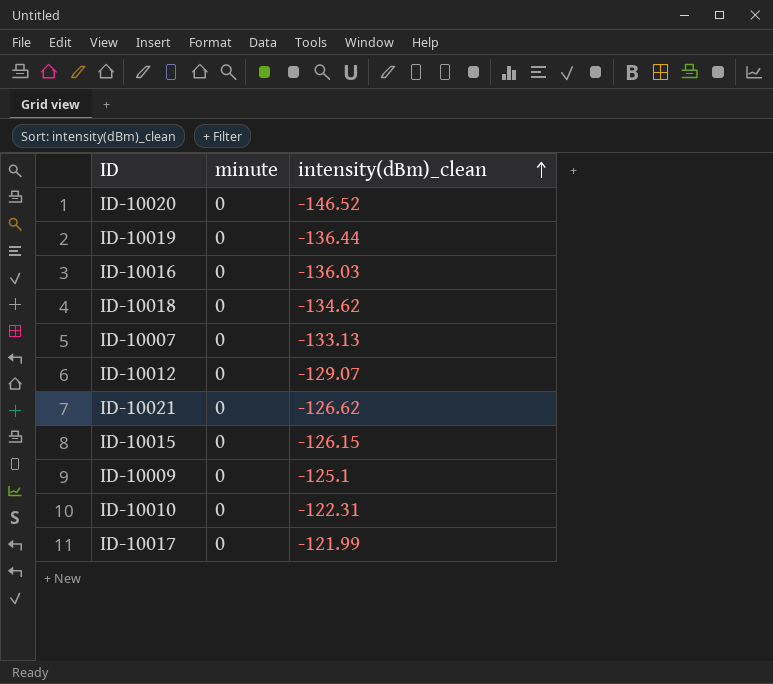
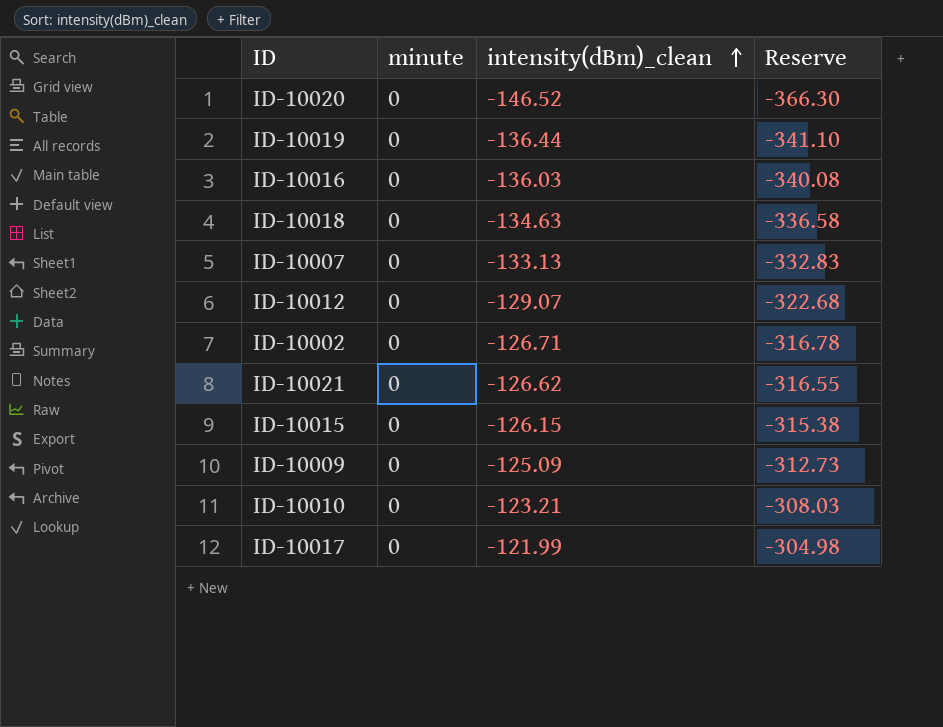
column Reserve | formula: none -> [intensity(dBm)_clean] * 2.5
ID-10018 | intensity(dBm)_clean: -134.62 -> -134.63
row ID-10002: none -> 0 | -126.71 | -316.78
ID-10009 | intensity(dBm)_clean: -125.1 -> -125.09
ID-10010 | intensity(dBm)_clean: -122.31 -> -123.21

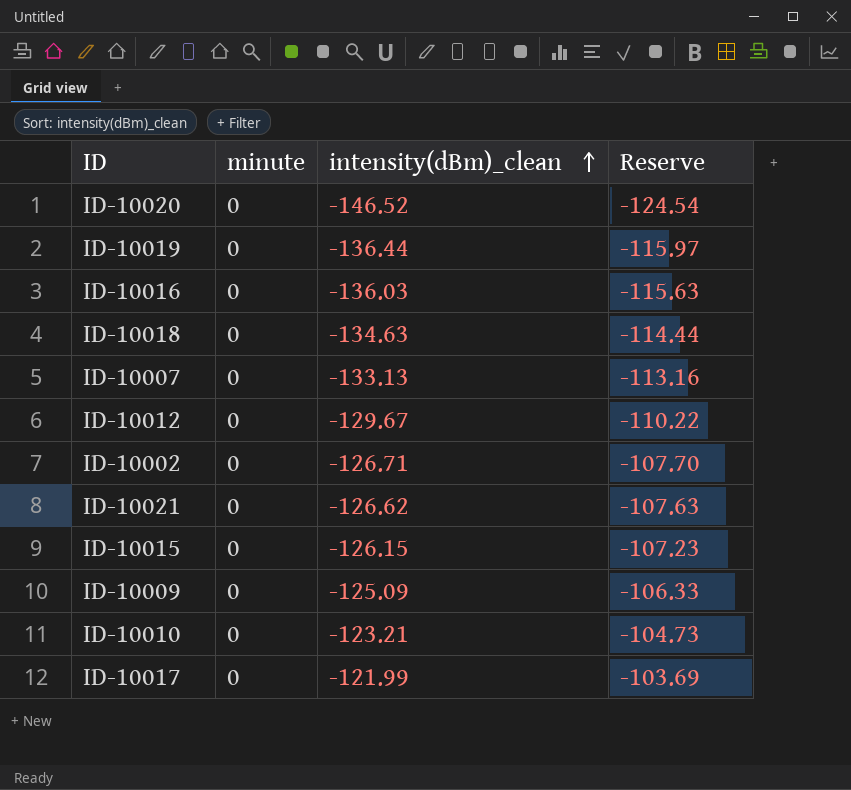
column Reserve | formula: [intensity(dBm)_clean] * 2.5 -> [intensity(dBm)_clean] * 0.85
ID-10012 | intensity(dBm)_clean: -129.07 -> -129.67

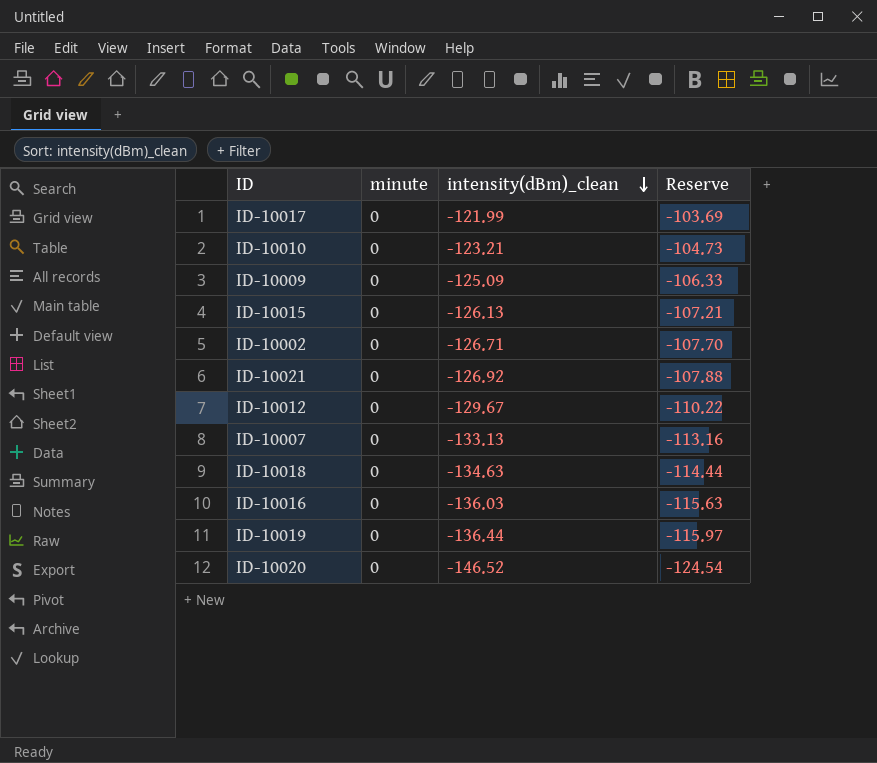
row order: intensity(dBm)_clean ascending -> intensity(dBm)_clean descending
ID-10015 | intensity(dBm)_clean: -126.15 -> -126.13
ID-10015 | Reserve: -107.23 -> -107.21
ID-10021 | intensity(dBm)_clean: -126.62 -> -126.92
ID-10021 | Reserve: -107.63 -> -107.88

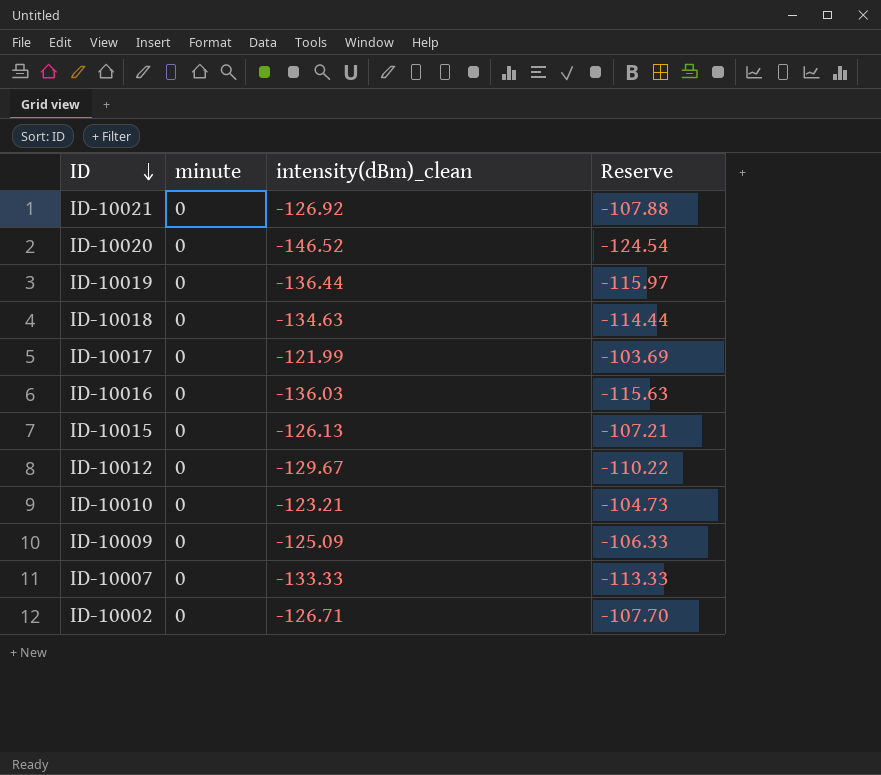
row order: intensity(dBm)_clean descending -> ID descending
ID-10007 | intensity(dBm)_clean: -133.13 -> -133.33
ID-10007 | Reserve: -113.16 -> -113.33

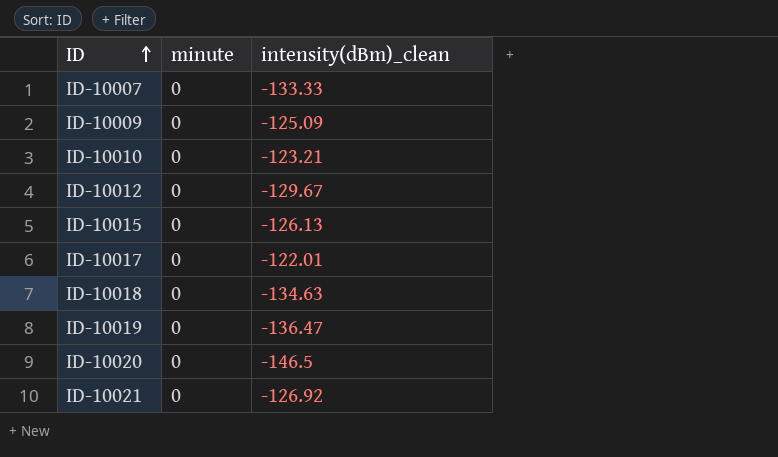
row order: ID descending -> ID ascending
column Reserve | formula: [intensity(dBm)_clean] * 0.85 -> none
row ID-10016: 0 | -136.03 | -115.63 -> none
row ID-10002: 0 | -126.71 | -107.70 -> none
ID-10017 | intensity(dBm)_clean: -121.99 -> -122.01
ID-10019 | intensity(dBm)_clean: -136.44 -> -136.47
ID-10020 | intensity(dBm)_clean: -146.52 -> -146.5

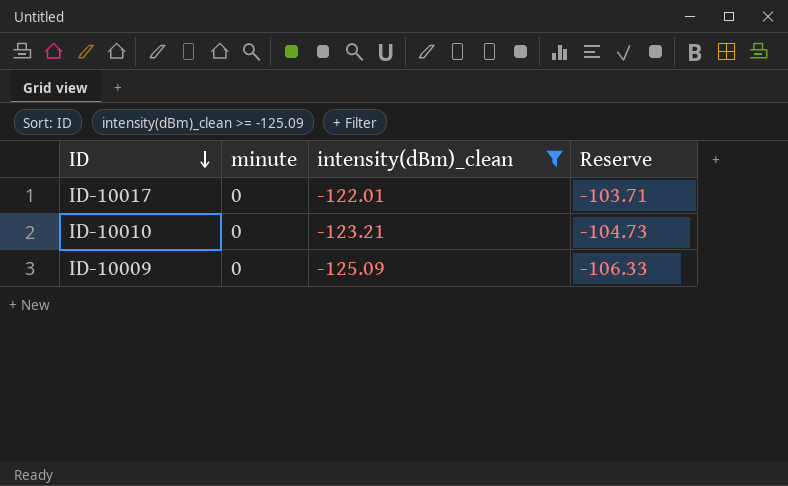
filter: none -> intensity(dBm)_clean >= -125.09
row order: ID ascending -> ID descending
column Reserve | formula: none -> [intensity(dBm)_clean] * 0.85

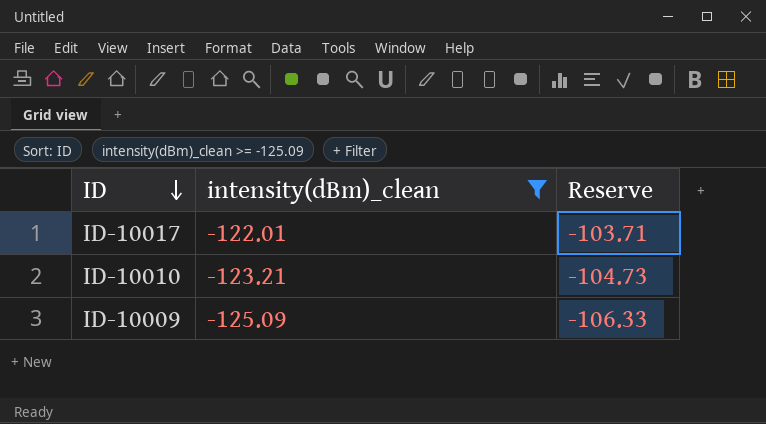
column minute | position: 2 -> none

